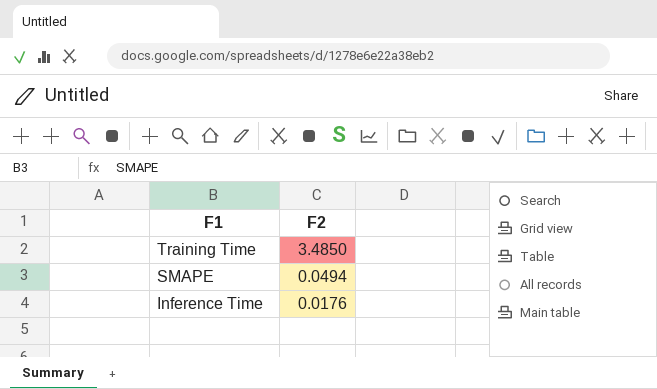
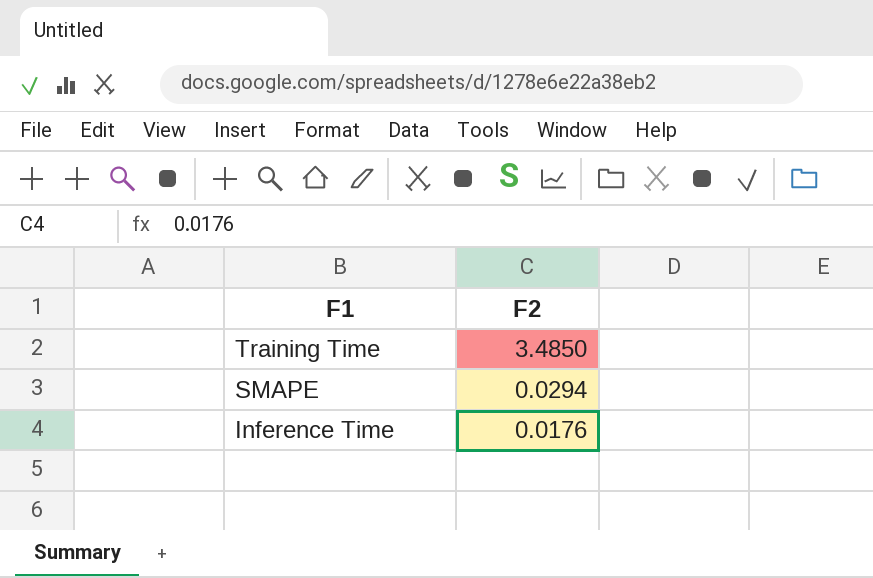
SMAPE | F2: 0.0494 -> 0.0294

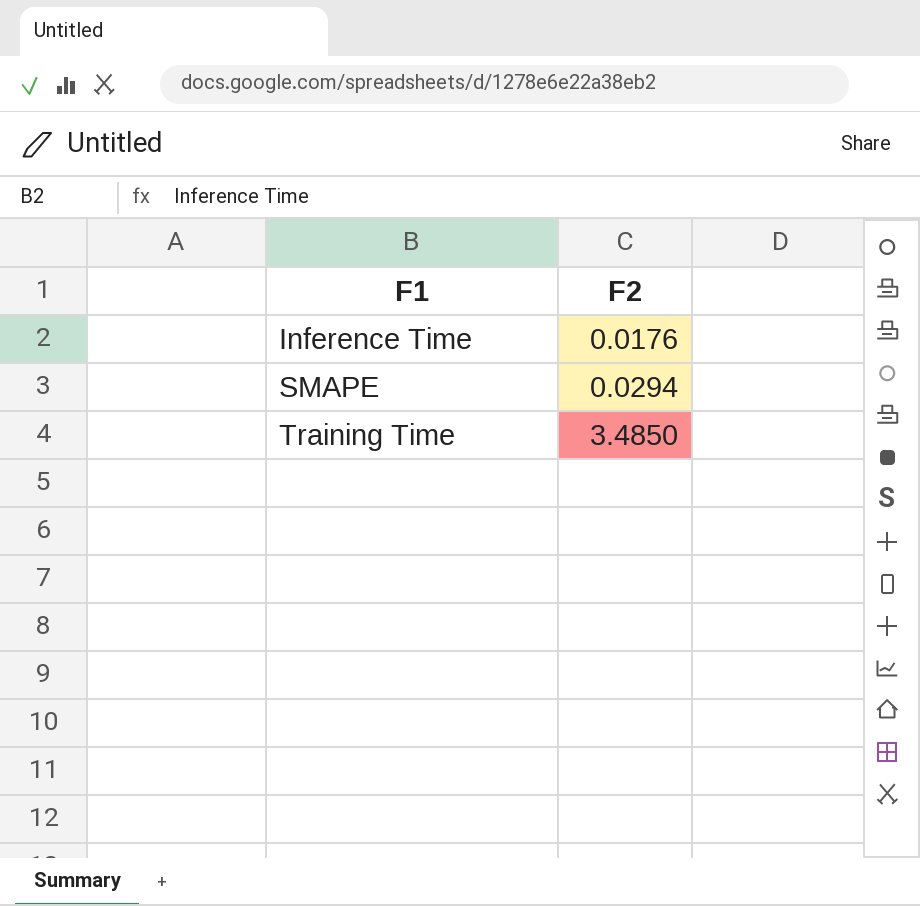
row order: F1 descending -> F1 ascending

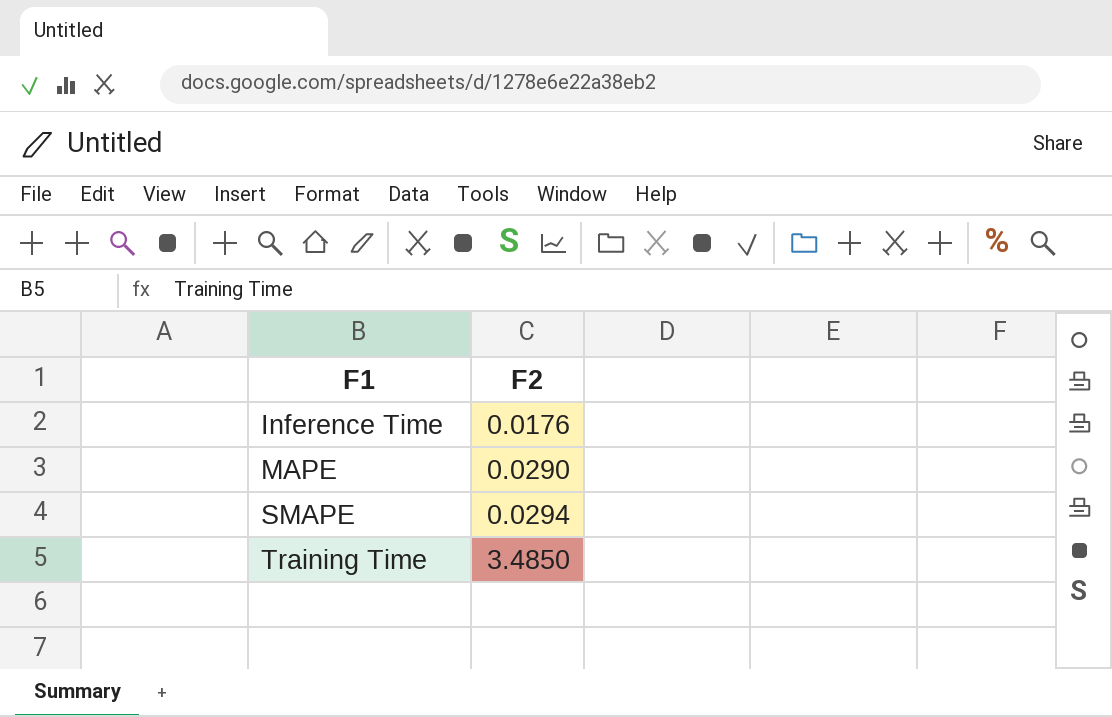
row MAPE: none -> 0.0290

